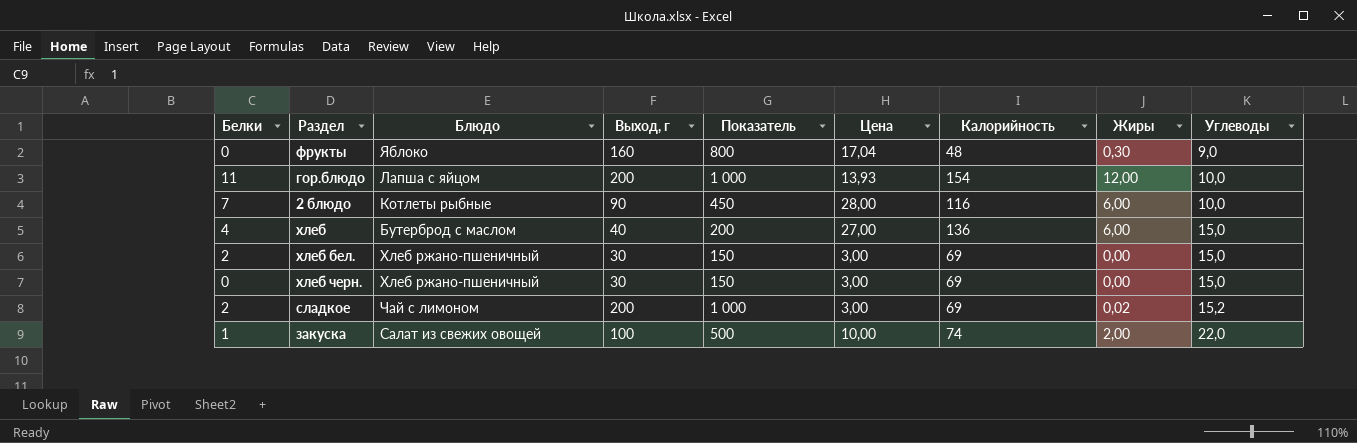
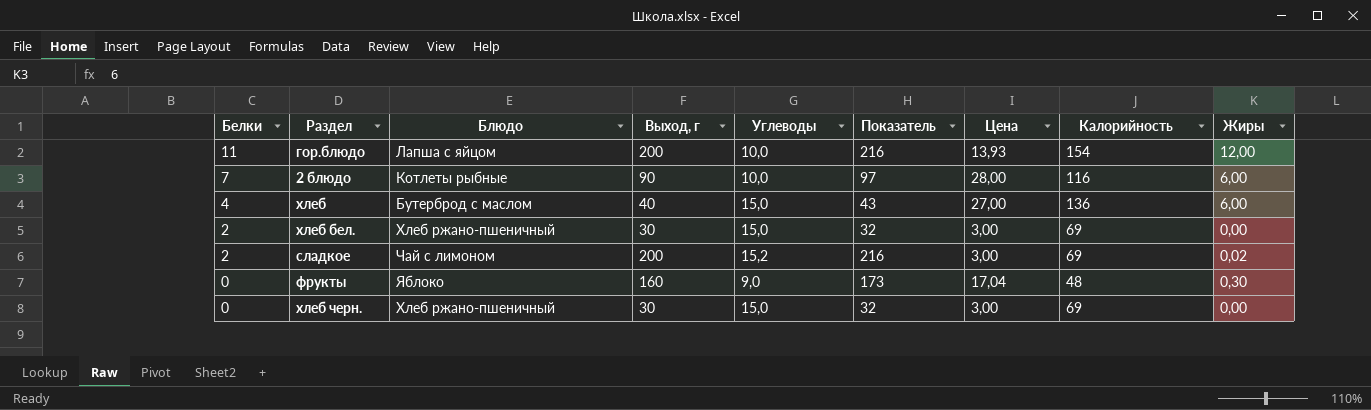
row order: Углеводы ascending -> Белки descending
column Углеводы | position: 9 -> 5
column Показатель | formula: [Выход, г] * 5 -> [Выход, г] * 1,08
row закуска: 1 | Салат из свежих овощей | 100 | 500 | 10,00 | 74 | 2,00 | 22,0 -> none

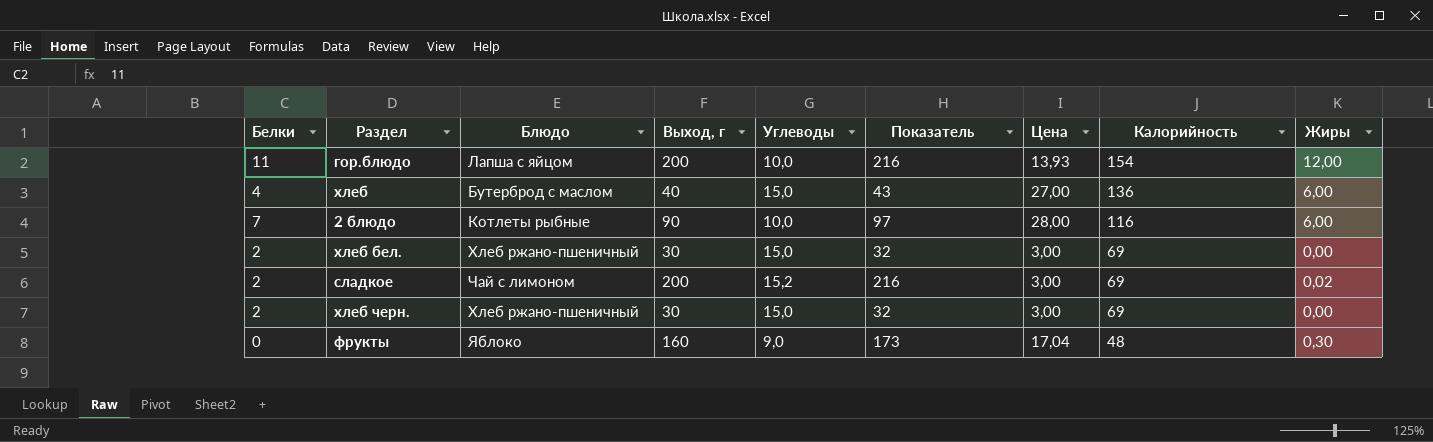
row order: Белки descending -> Калорийность descending
хлеб черн. | Белки: 0 -> 2

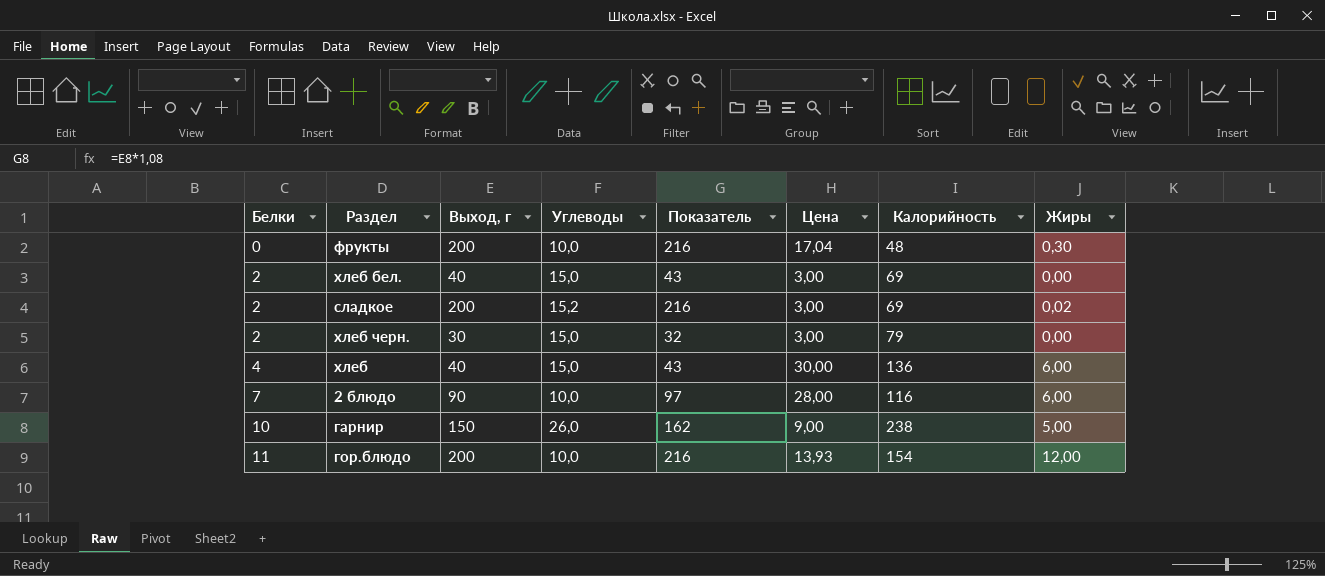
row order: Калорийность descending -> Белки ascending
column Блюдо | position: 3 -> none
фрукты | Выход, г: 160 -> 200
фрукты | Углеводы: 9,0 -> 10,0
фрукты | Показатель: 173 -> 216
хлеб бел. | Выход, г: 30 -> 40
хлеб бел. | Показатель: 32 -> 43
хлеб черн. | Калорийность: 69 -> 79
хлеб | Цена: 27,00 -> 30,00
row гарнир: none -> 10 | 150 | 26,0 | 162 | 9,00 | 238 | 5,00

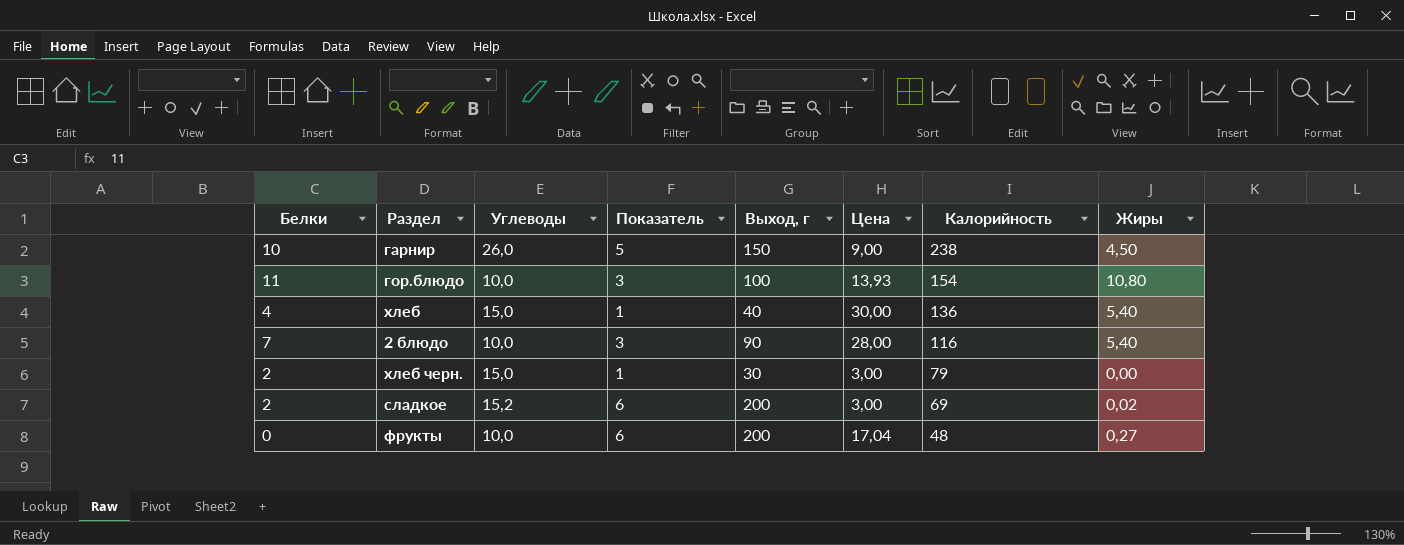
row order: Белки ascending -> Калорийность descending
column Показатель | formula: [Выход, г] * 1,08 -> [Выход, г] * 0,03
column Выход, г | position: 3 -> 5
row хлеб бел.: 2 | 40 | 15,0 | 43 | 3,00 | 69 | 0,00 -> none
гарнир | Жиры: 5,00 -> 4,50
гор.блюдо | Выход, г: 200 -> 100
гор.блюдо | Жиры: 12,00 -> 10,80
хлеб | Жиры: 6,00 -> 5,40
2 блюдо | Жиры: 6,00 -> 5,40
фрукты | Жиры: 0,30 -> 0,27

